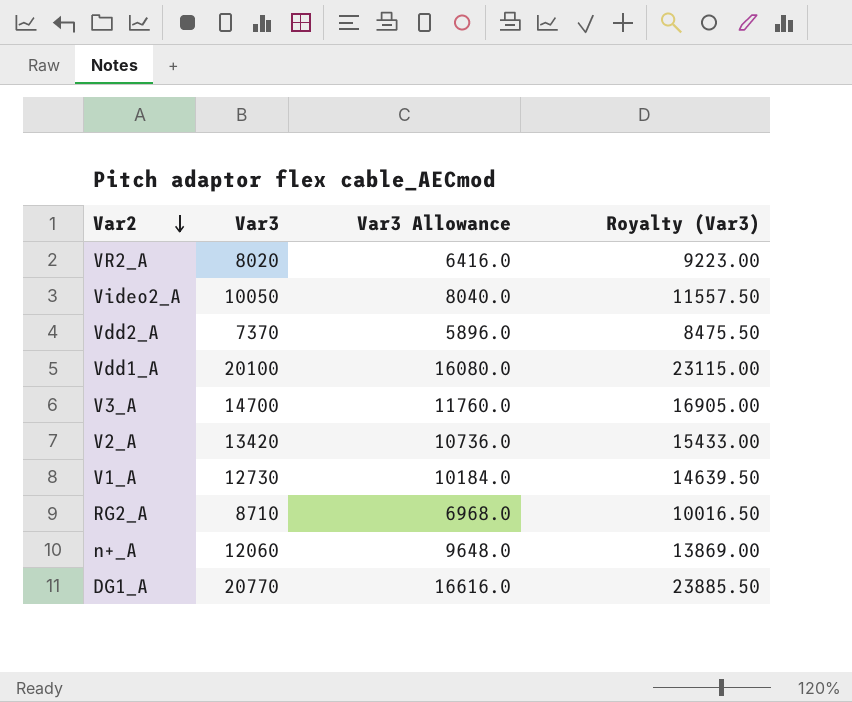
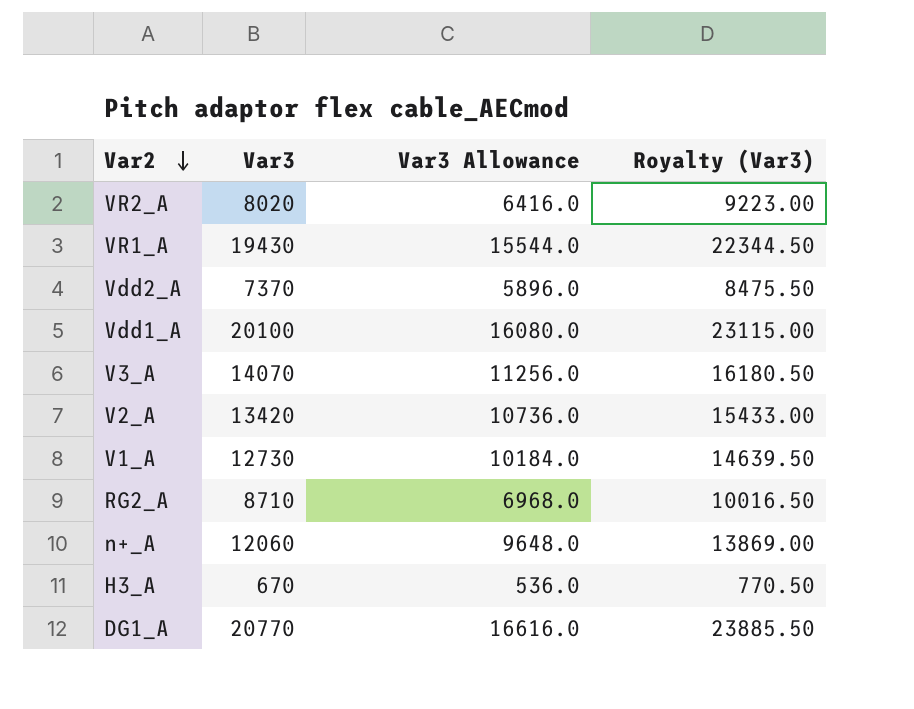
row Video2_A: 10050 | 8040.0 | 11557.50 -> none
row VR1_A: none -> 19430 | 15544.0 | 22344.50
V3_A | Var3: 14700 -> 14070
V3_A | Var3 Allowance: 11760.0 -> 11256.0
V3_A | Royalty (Var3): 16905.00 -> 16180.50
row H3_A: none -> 670 | 536.0 | 770.50

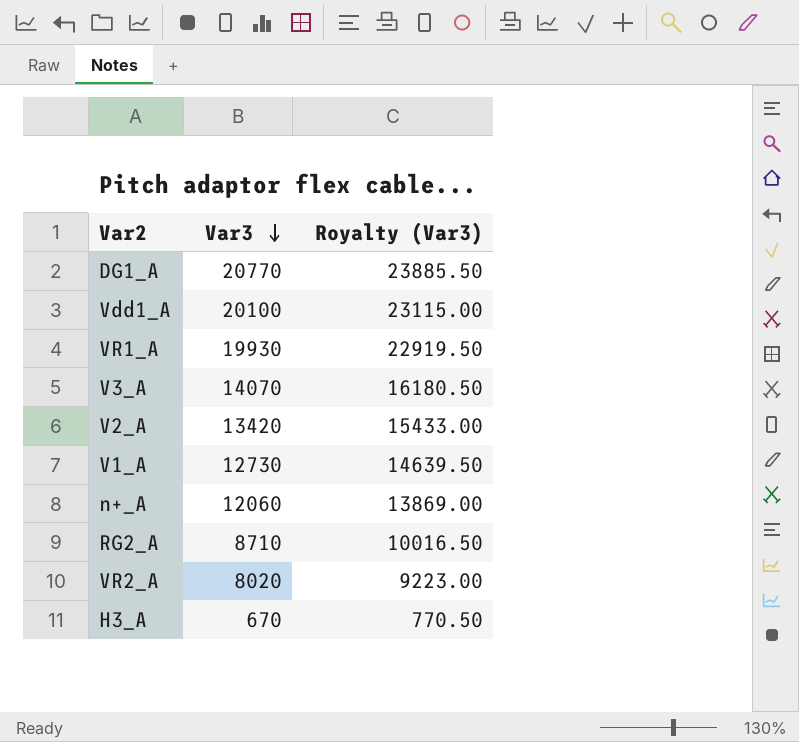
row order: Var2 descending -> Var3 descending
column Var3 Allowance | formula: [Var3] * 0.8 -> none
row Vdd2_A: 7370 | 5896.0 | 8475.50 -> none
VR1_A | Var3: 19430 -> 19930
VR1_A | Royalty (Var3): 22344.50 -> 22919.50

